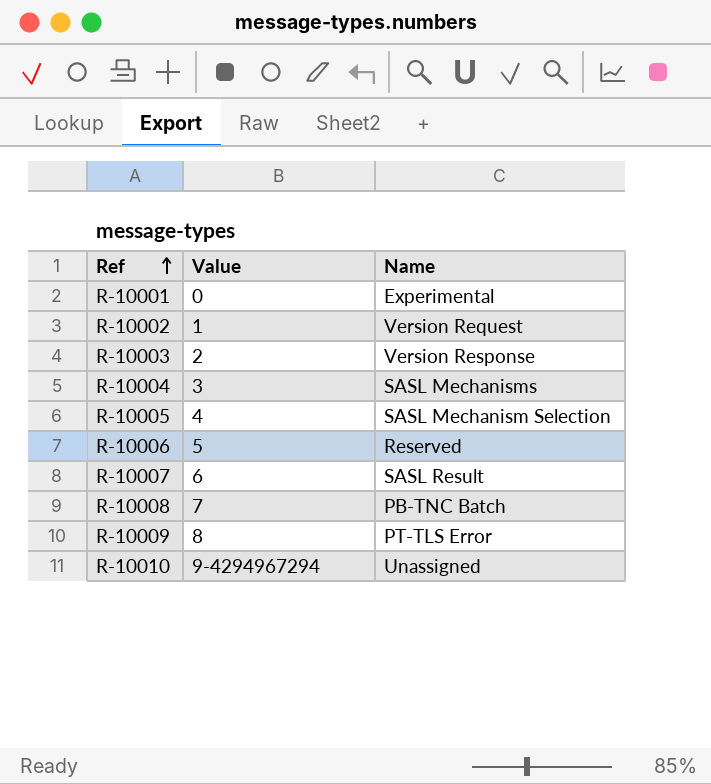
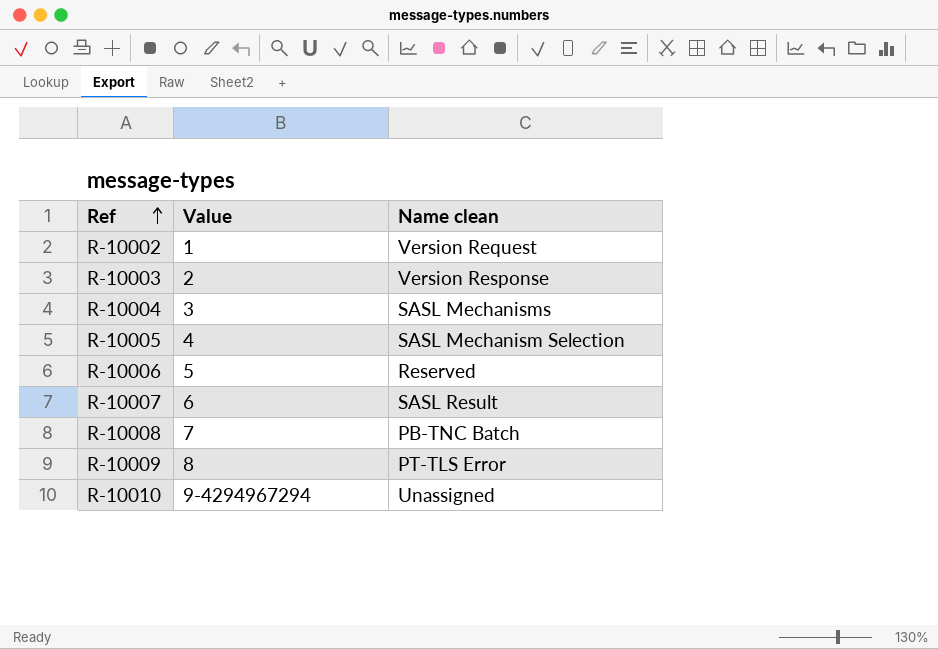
column name: Name -> Name clean
row R-10001: 0 | Experimental -> none

